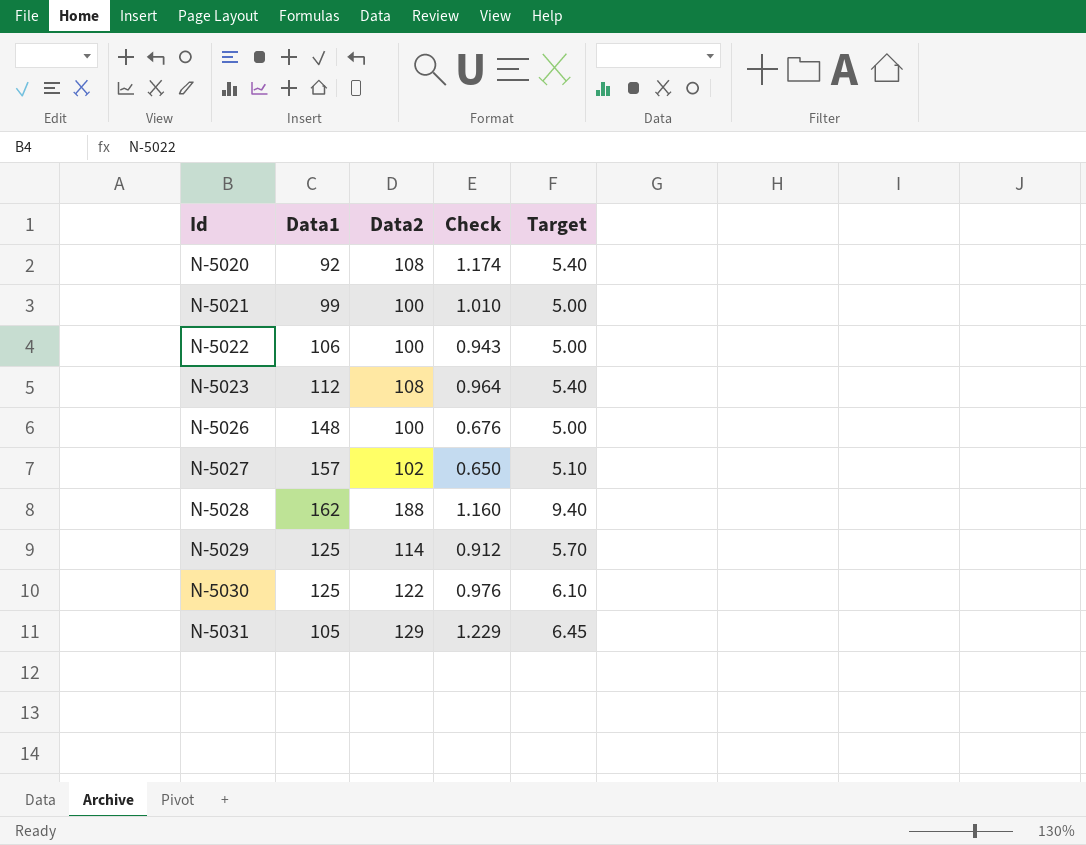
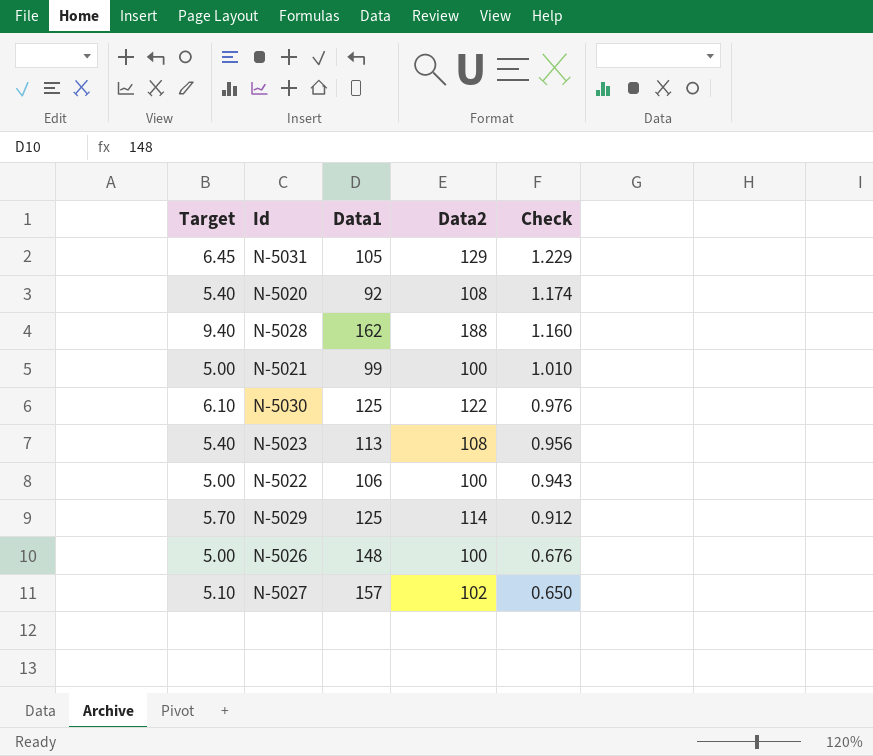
row order: Id ascending -> Check descending
column Target | position: 5 -> 1
N-5023 | Data1: 112 -> 113
N-5023 | Check: 0.964 -> 0.956

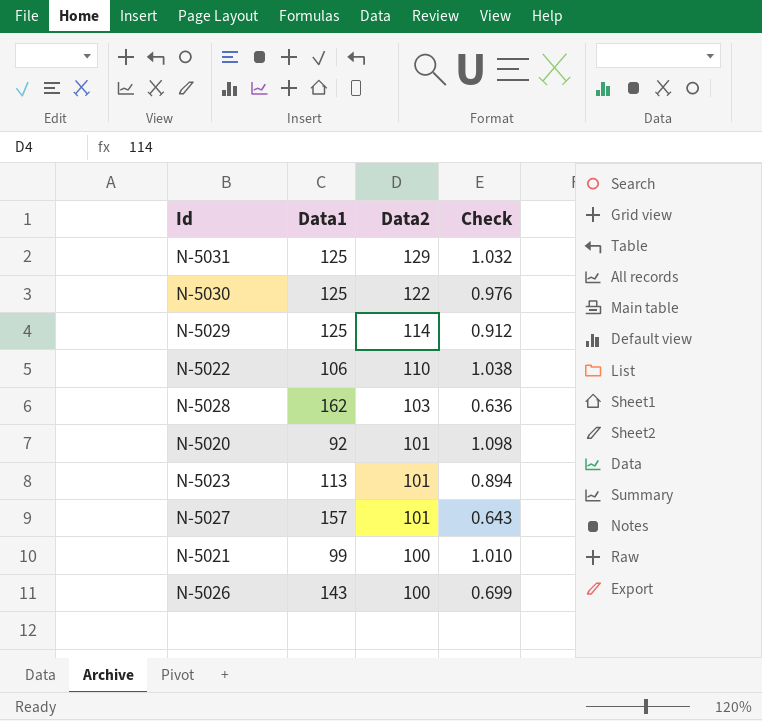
row order: Check descending -> Data2 descending
column Target | formula: [Data2] * 0.05 -> none
N-5031 | Data1: 105 -> 125
N-5031 | Check: 1.229 -> 1.032
N-5022 | Data2: 100 -> 110
N-5022 | Check: 0.943 -> 1.038
N-5028 | Data2: 188 -> 103
N-5028 | Check: 1.160 -> 0.636
N-5020 | Data2: 108 -> 101
N-5020 | Check: 1.174 -> 1.098
N-5023 | Data2: 108 -> 101
N-5023 | Check: 0.956 -> 0.894
N-5027 | Data2: 102 -> 101
N-5027 | Check: 0.650 -> 0.643
N-5026 | Data1: 148 -> 143
N-5026 | Check: 0.676 -> 0.699

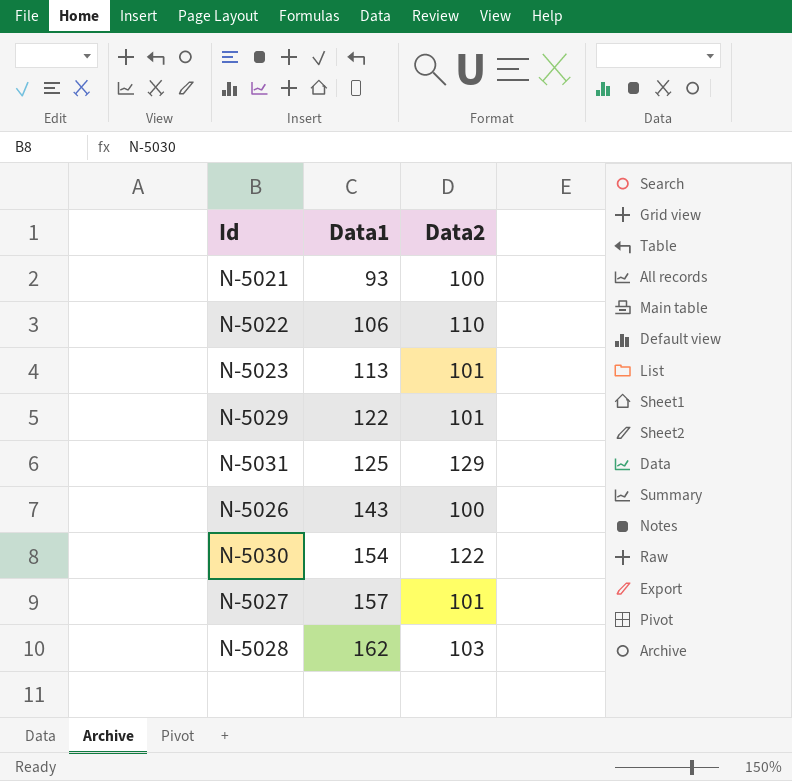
row order: Data2 descending -> Data1 ascending
column Check | formula: [Data2] / [Data1] -> none
row N-5020: 92 | 101 | 1.098 -> none
N-5021 | Data1: 99 -> 93
N-5029 | Data1: 125 -> 122
N-5029 | Data2: 114 -> 101
N-5030 | Data1: 125 -> 154

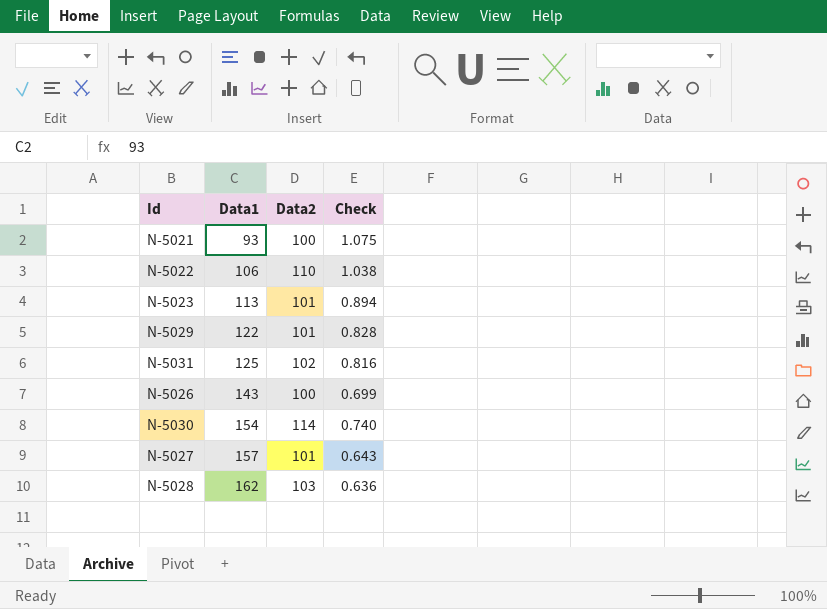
column Check | formula: none -> [Data2] / [Data1]
N-5031 | Data2: 129 -> 102
N-5030 | Data2: 122 -> 114

